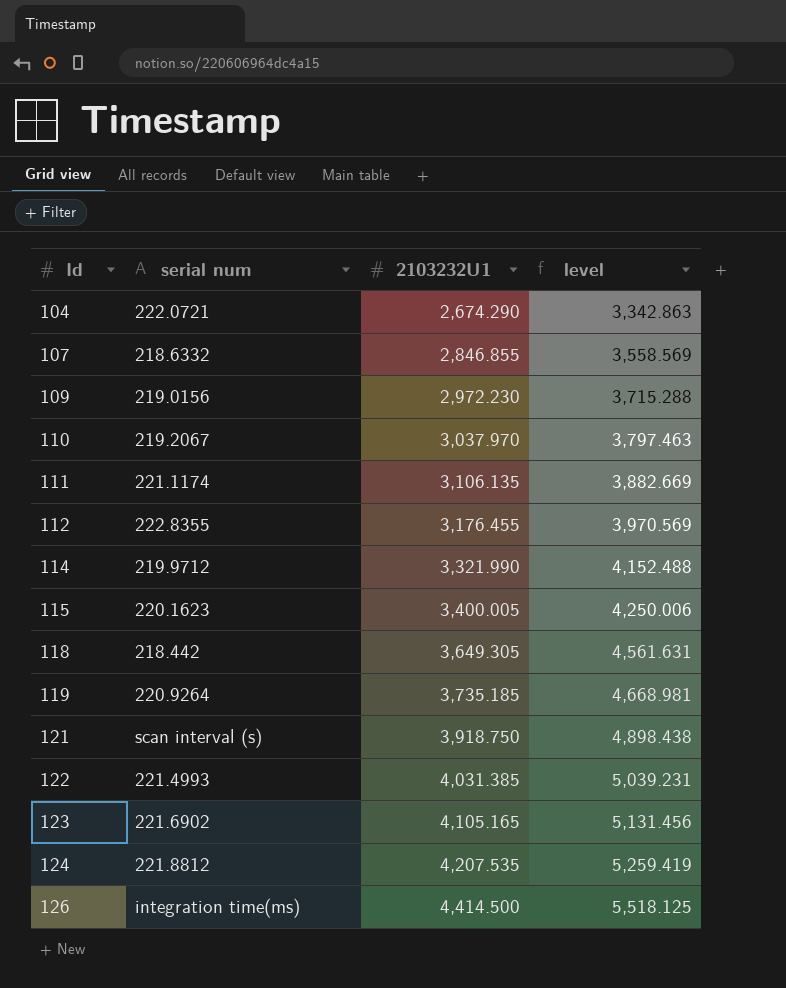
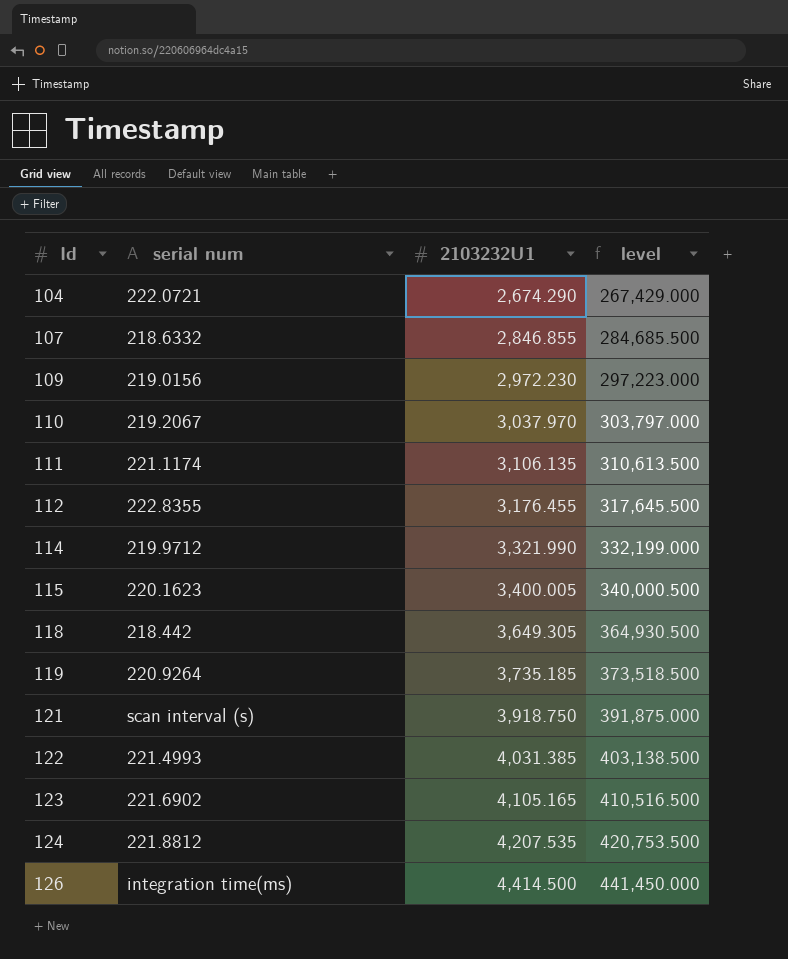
column level | formula: [2103232U1] * 1.25 -> [2103232U1] * 100

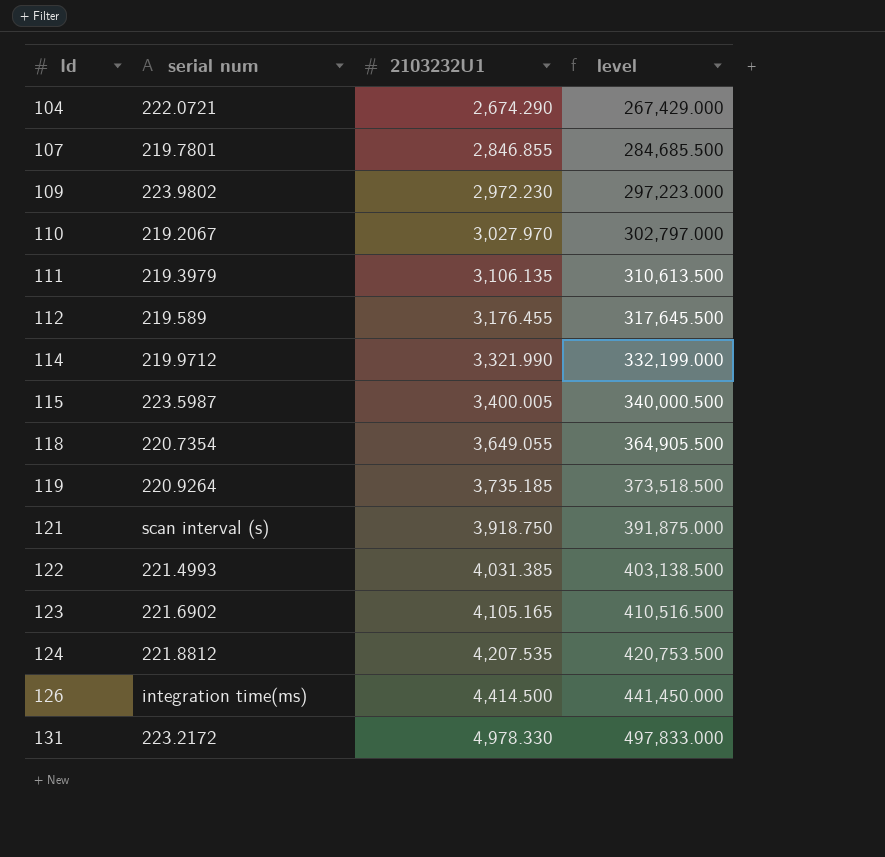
107 | serial num: 218.6332 -> 219.7801
109 | serial num: 219.0156 -> 223.9802
110 | 2103232U1: 3,037.970 -> 3,027.970
110 | level: 303,797.000 -> 302,797.000
111 | serial num: 221.1174 -> 219.3979
112 | serial num: 222.8355 -> 219.589
115 | serial num: 220.1623 -> 223.5987
118 | serial num: 218.442 -> 220.7354
118 | 2103232U1: 3,649.305 -> 3,649.055
118 | level: 364,930.500 -> 364,905.500
row 131: none -> 223.2172 | 4,978.330 | 497,833.000

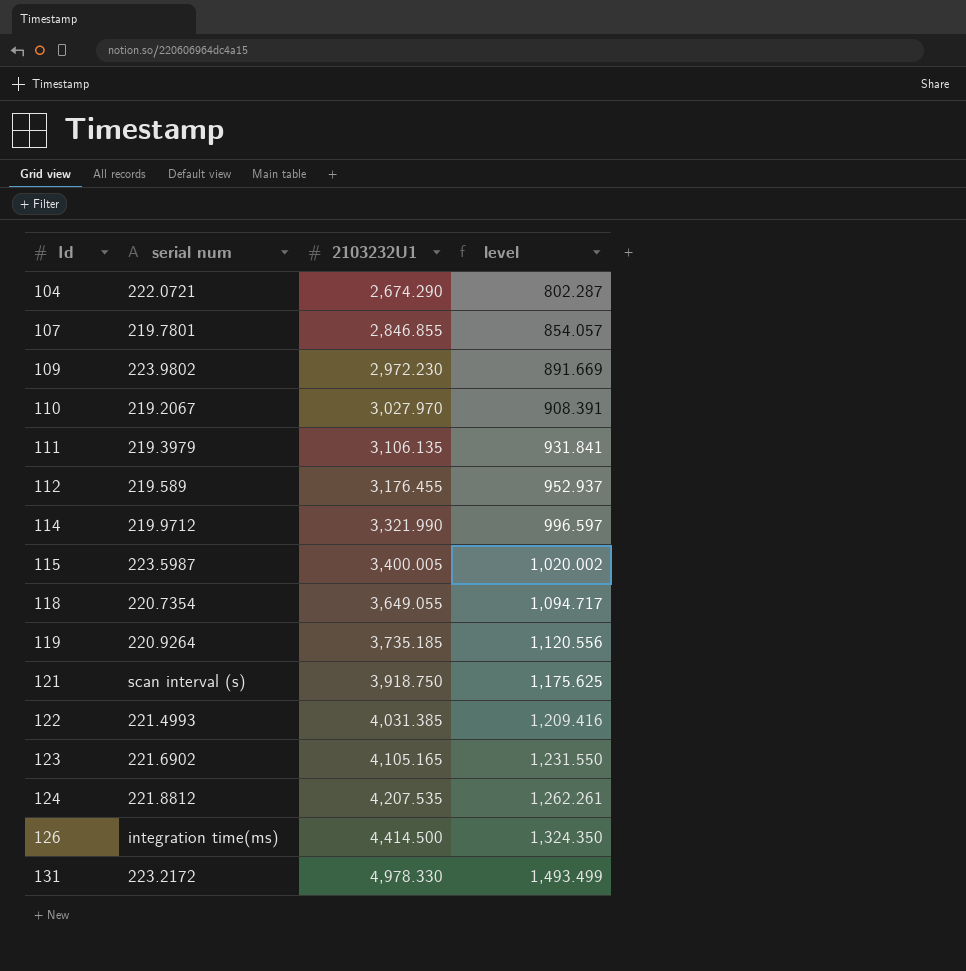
column level | formula: [2103232U1] * 100 -> [2103232U1] * 0.3

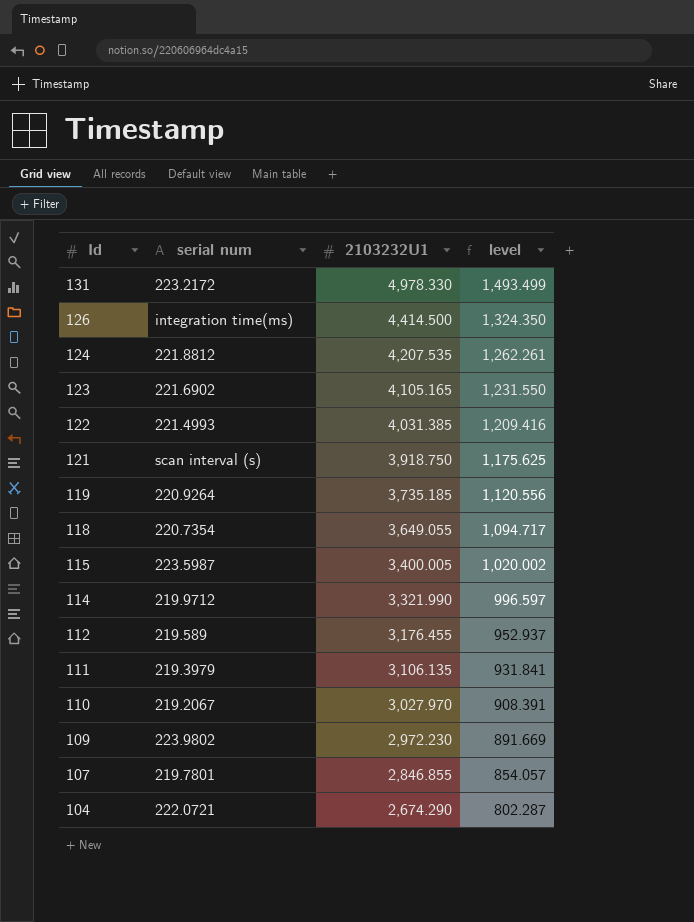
row order: Id ascending -> Id descending

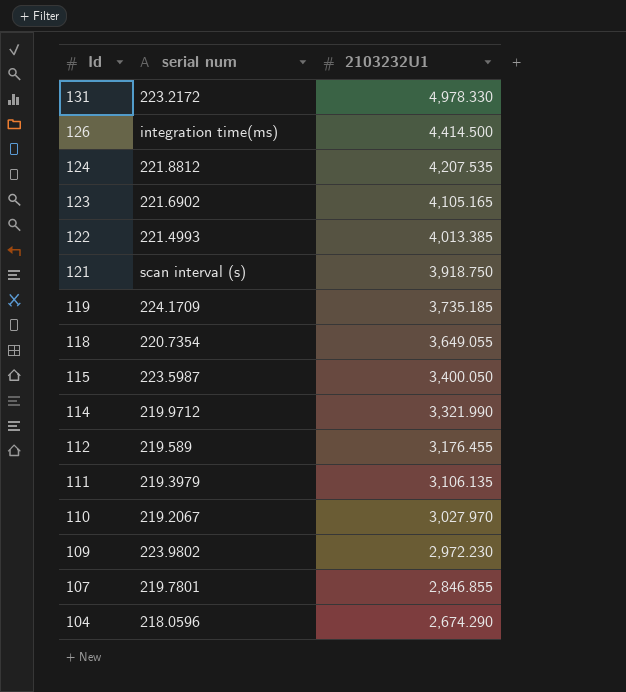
column level | formula: [2103232U1] * 0.3 -> none
122 | 2103232U1: 4,031.385 -> 4,013.385
119 | serial num: 220.9264 -> 224.1709
115 | 2103232U1: 3,400.005 -> 3,400.050
104 | serial num: 222.0721 -> 218.0596

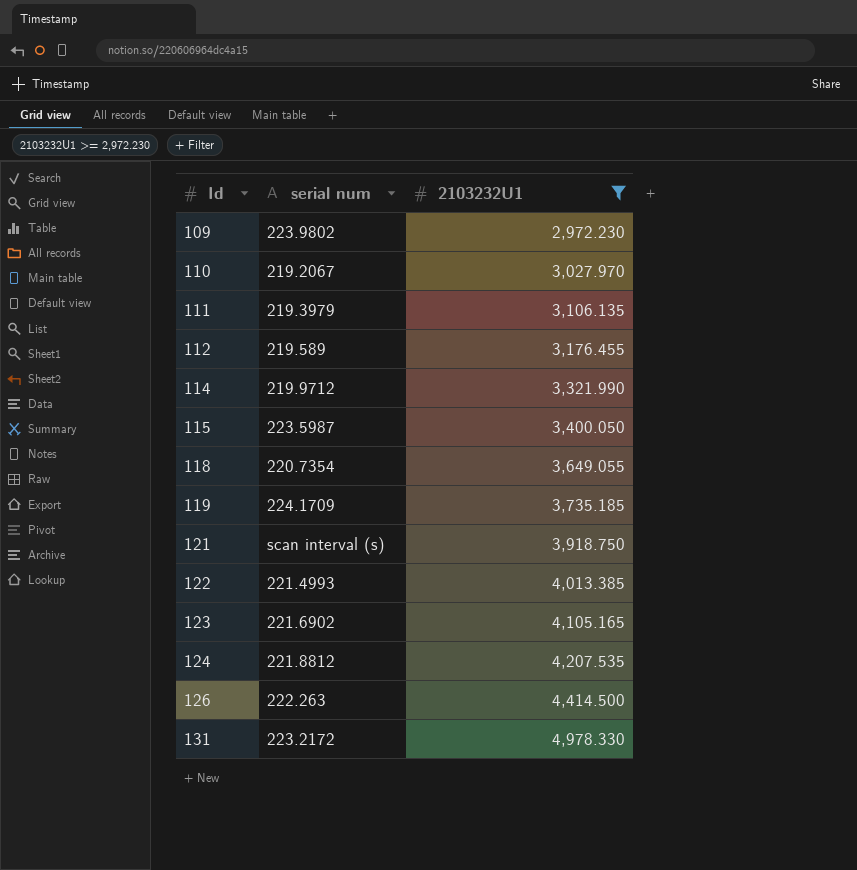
filter: none -> 2103232U1 >= 2,972.230
row order: Id descending -> Id ascending
126 | serial num: integration time(ms) -> 222.263

